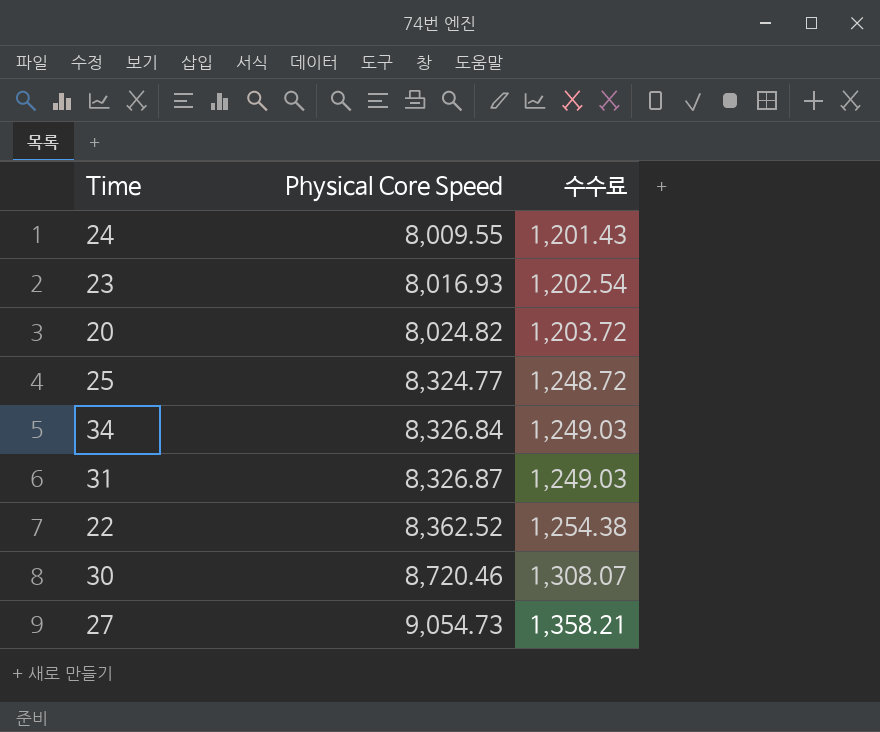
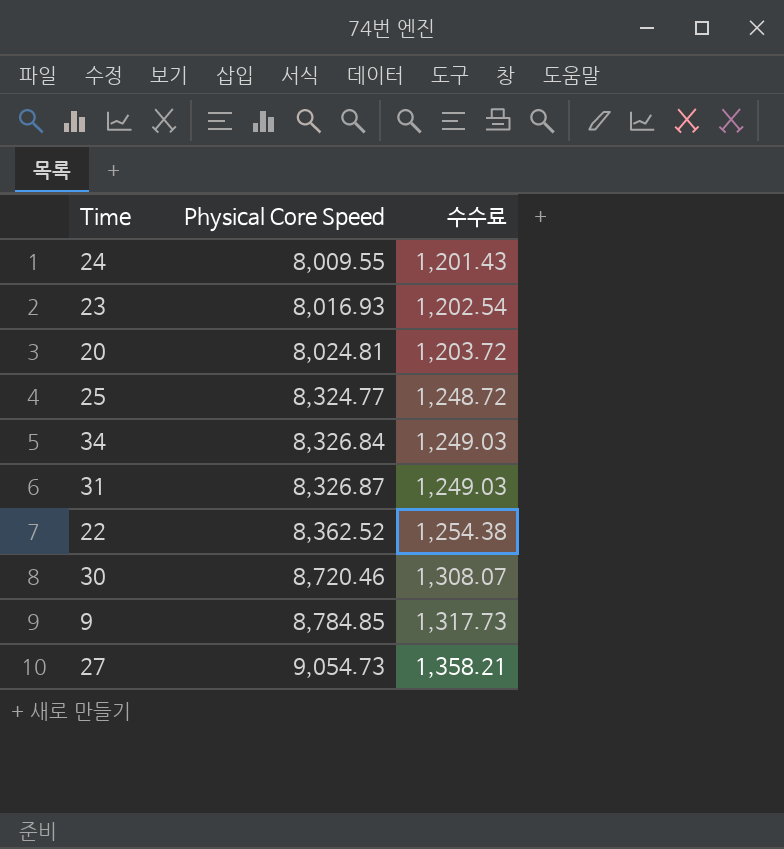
20 | Physical Core Speed: 8,024.82 -> 8,024.81
row 9: none -> 8,784.85 | 1,317.73

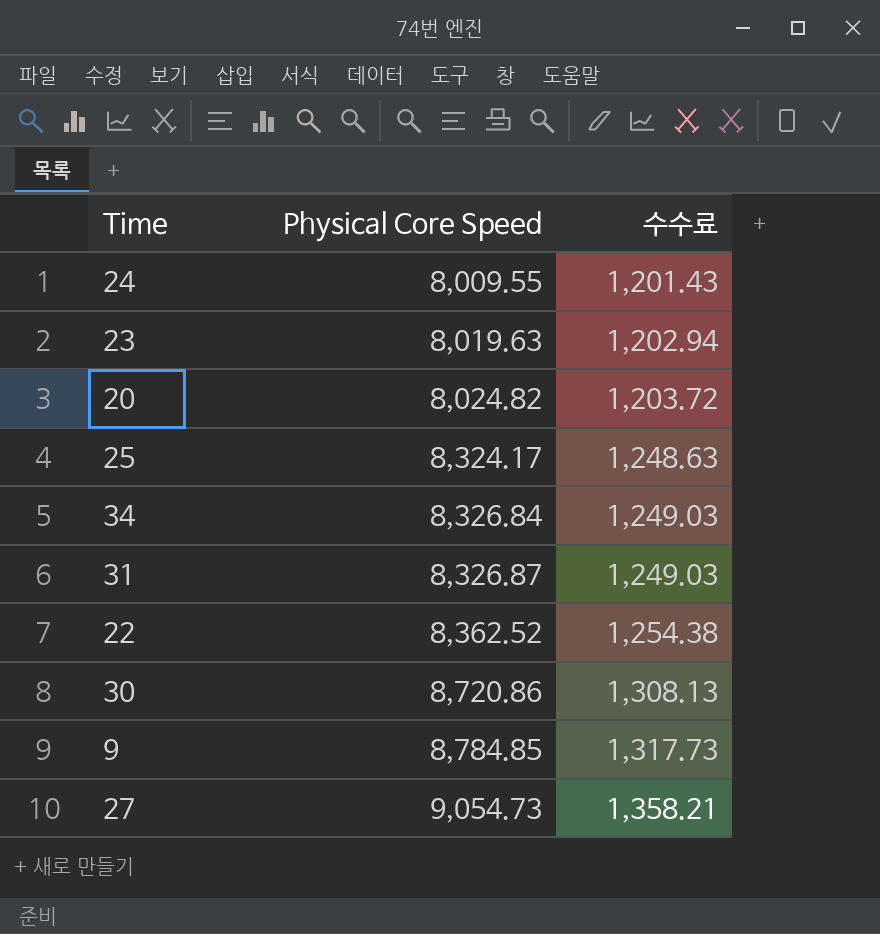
23 | Physical Core Speed: 8,016.93 -> 8,019.63
23 | 수수료: 1,202.54 -> 1,202.94
20 | Physical Core Speed: 8,024.81 -> 8,024.82
25 | Physical Core Speed: 8,324.77 -> 8,324.17
25 | 수수료: 1,248.72 -> 1,248.63
30 | Physical Core Speed: 8,720.46 -> 8,720.86
30 | 수수료: 1,308.07 -> 1,308.13

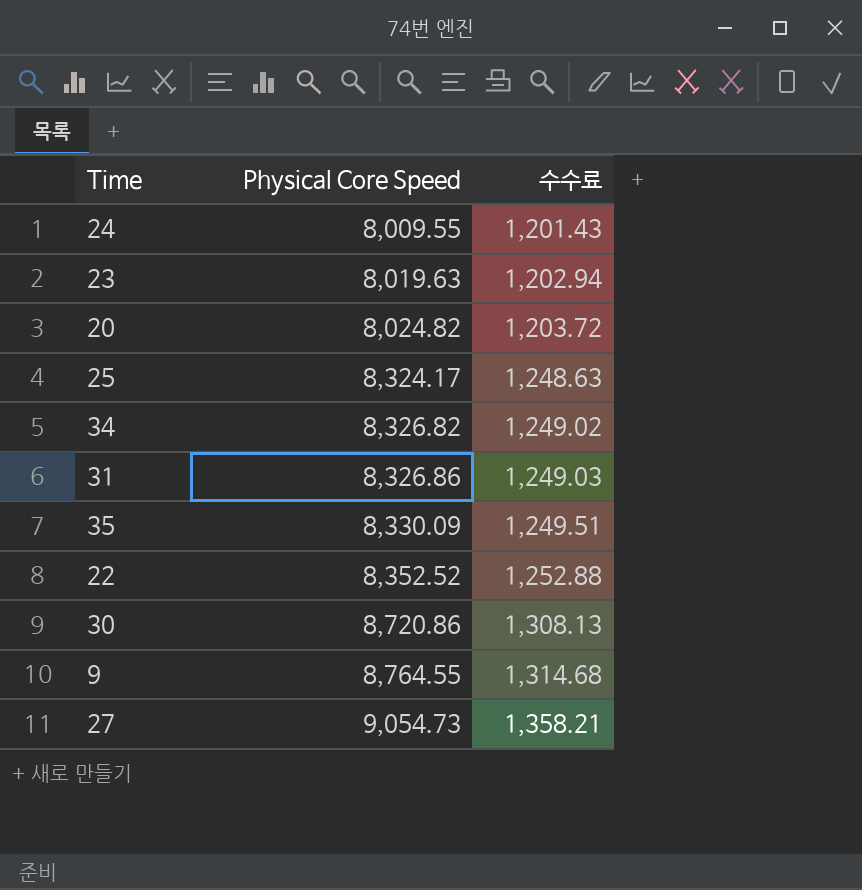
34 | Physical Core Speed: 8,326.84 -> 8,326.82
34 | 수수료: 1,249.03 -> 1,249.02
31 | Physical Core Speed: 8,326.87 -> 8,326.86
row 35: none -> 8,330.09 | 1,249.51
22 | Physical Core Speed: 8,362.52 -> 8,352.52
22 | 수수료: 1,254.38 -> 1,252.88
9 | Physical Core Speed: 8,784.85 -> 8,764.55
9 | 수수료: 1,317.73 -> 1,314.68

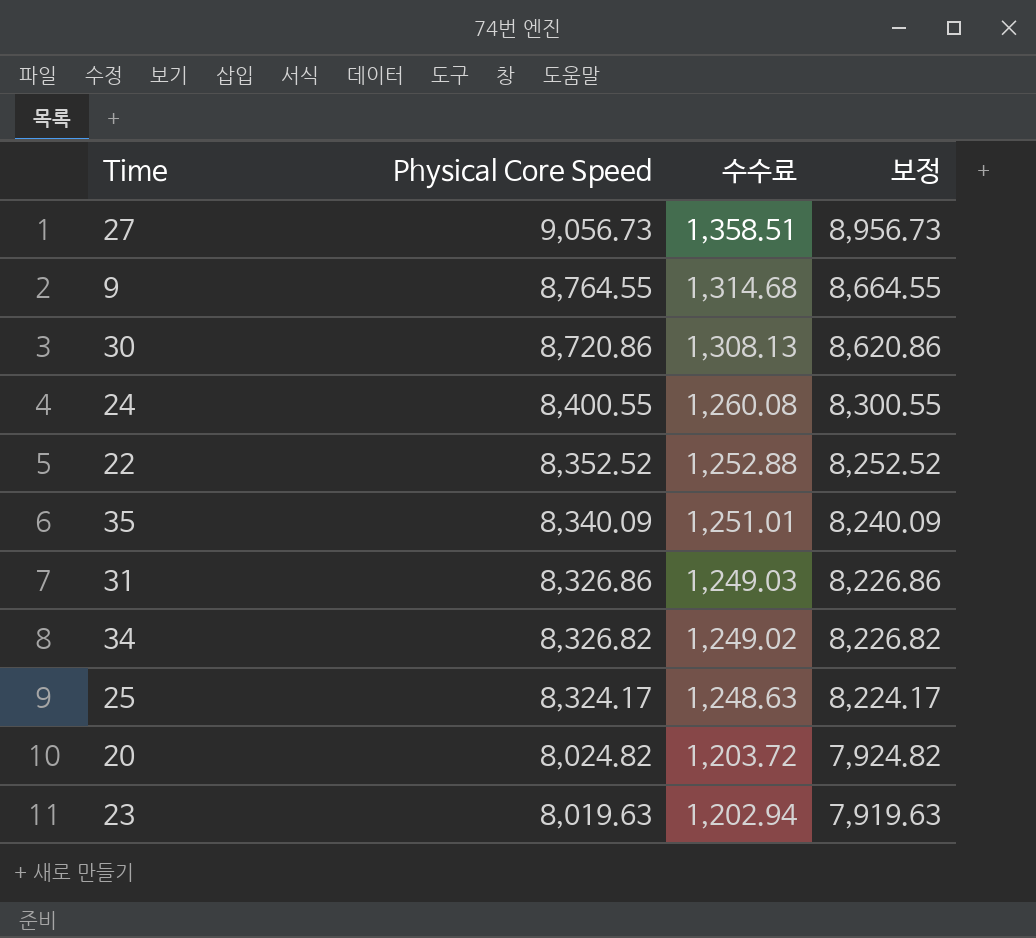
row order: Physical Core Speed ascending -> Physical Core Speed descending
column 보정 | formula: none -> [Physical Core Speed] - 100
27 | Physical Core Speed: 9,054.73 -> 9,056.73
27 | 수수료: 1,358.21 -> 1,358.51
24 | Physical Core Speed: 8,009.55 -> 8,400.55
24 | 수수료: 1,201.43 -> 1,260.08
35 | Physical Core Speed: 8,330.09 -> 8,340.09
35 | 수수료: 1,249.51 -> 1,251.01

